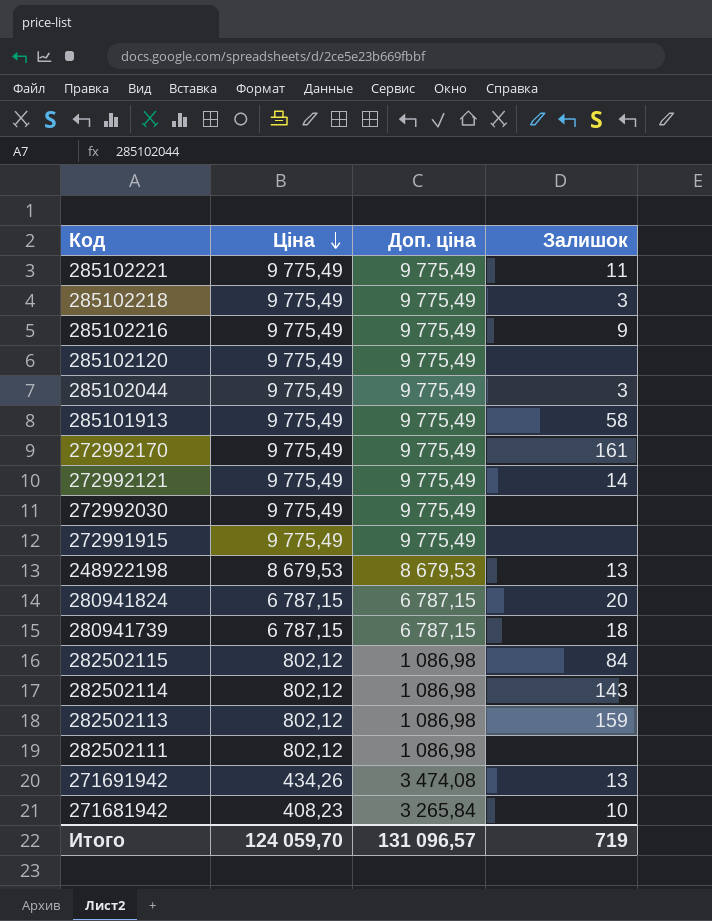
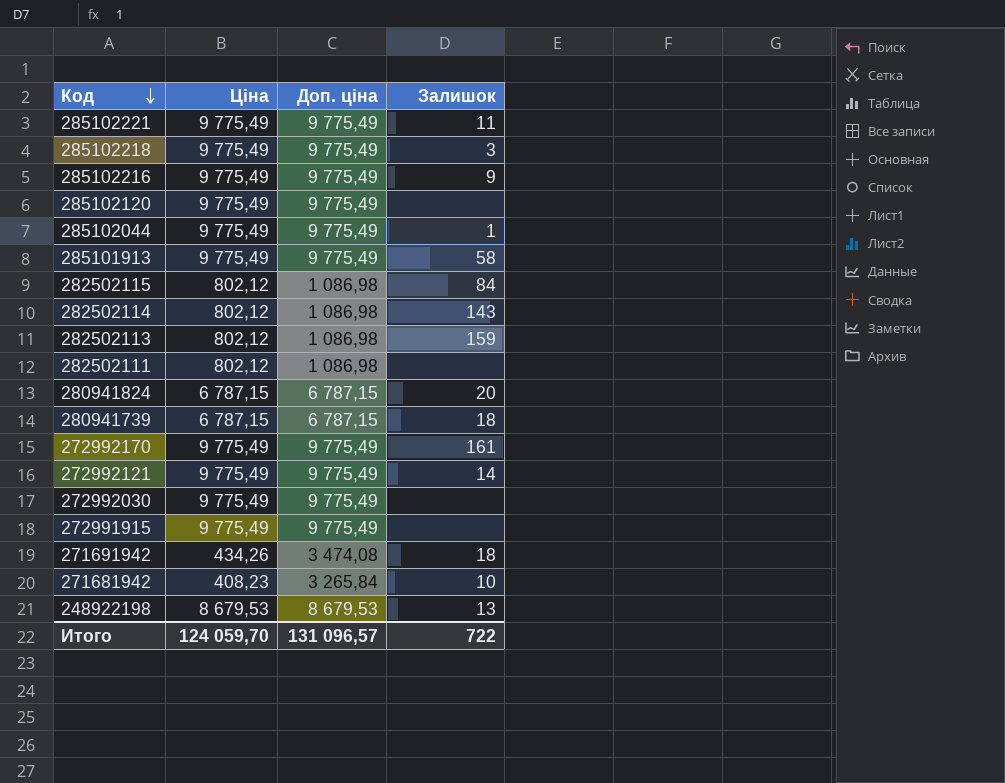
row order: Ціна descending -> Код descending
285102044 | Залишок: 3 -> 1
271691942 | Залишок: 13 -> 18
Итого | Залишок: 719 -> 722

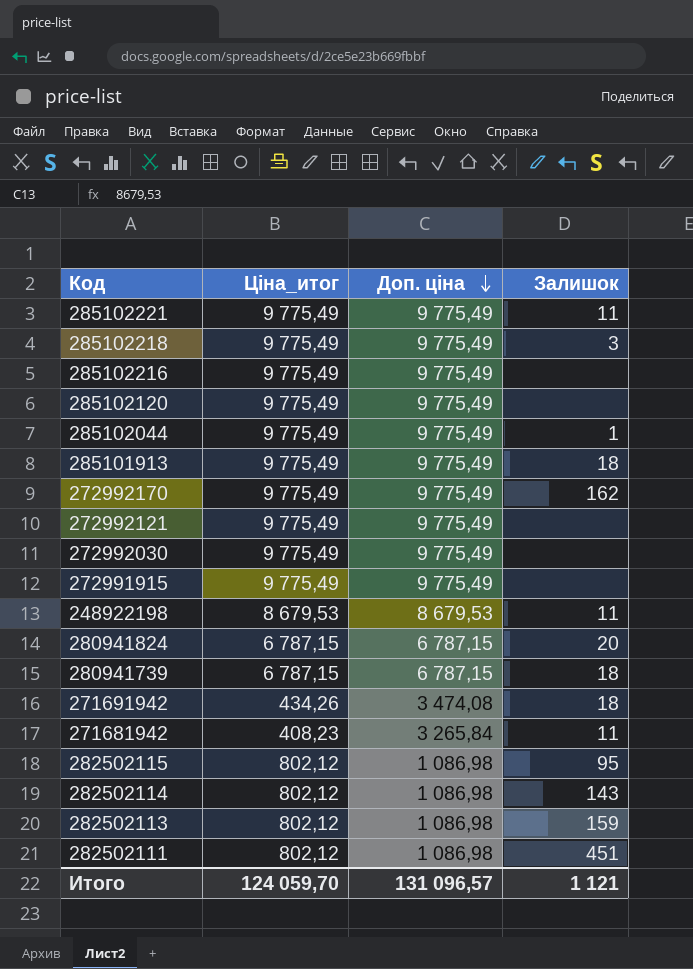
row order: Код descending -> Доп. ціна descending
column name: Ціна -> Ціна_итог
285102216 | Залишок: 9 -> none
285101913 | Залишок: 58 -> 18
272992170 | Залишок: 161 -> 162
272992121 | Залишок: 14 -> none
248922198 | Залишок: 13 -> 11
271681942 | Залишок: 10 -> 11
282502115 | Залишок: 84 -> 95
282502111 | Залишок: none -> 451
Итого | Залишок: 722 -> 1 121

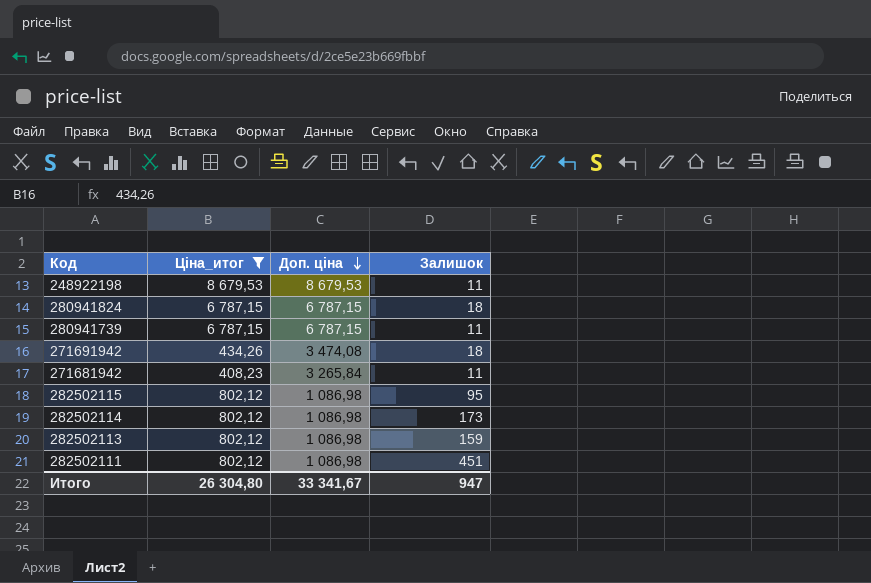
filter: none -> Ціна_итог != 9 775,49
280941824 | Залишок: 20 -> 18
280941739 | Залишок: 18 -> 11
282502114 | Залишок: 143 -> 173
Итого | Ціна_итог: 124 059,70 -> 26 304,80
Итого | Доп. ціна: 131 096,57 -> 33 341,67
Итого | Залишок: 1 121 -> 947

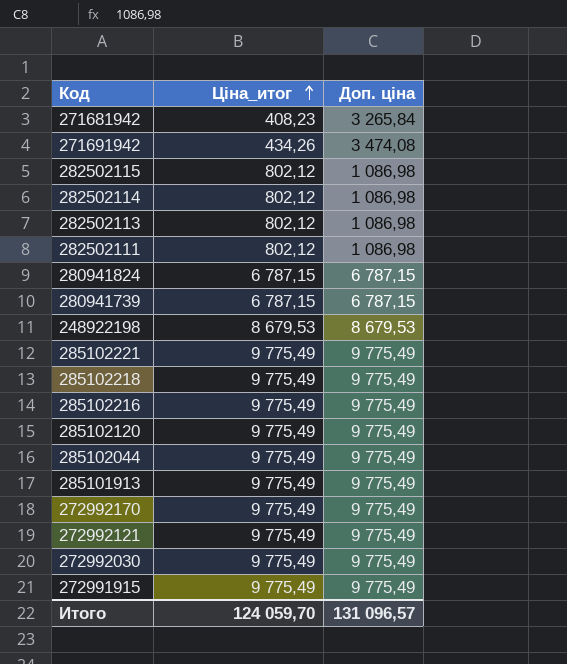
filter: Ціна_итог != 9 775,49 -> none
row order: Доп. ціна descending -> Ціна_итог ascending
column Залишок | position: 4 -> none
Итого | Ціна_итог: 26 304,80 -> 124 059,70
Итого | Доп. ціна: 33 341,67 -> 131 096,57

